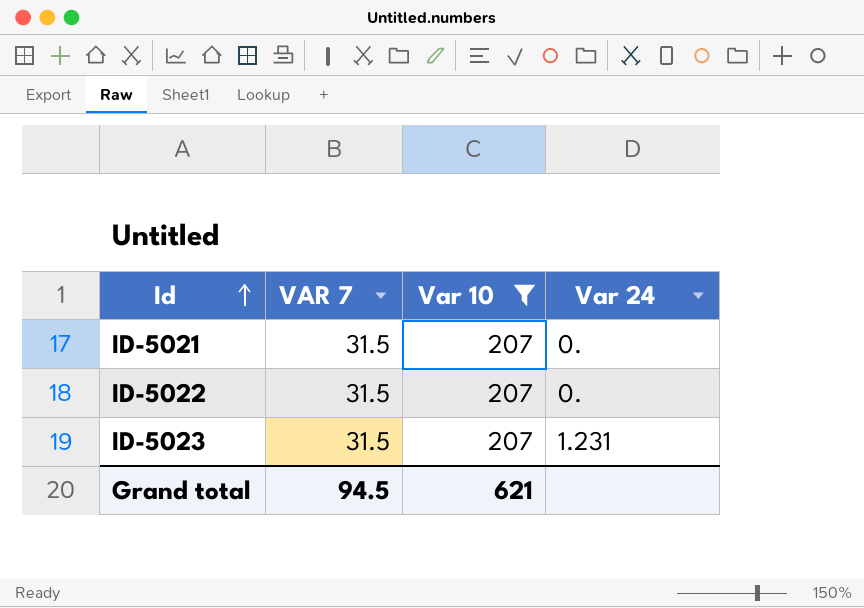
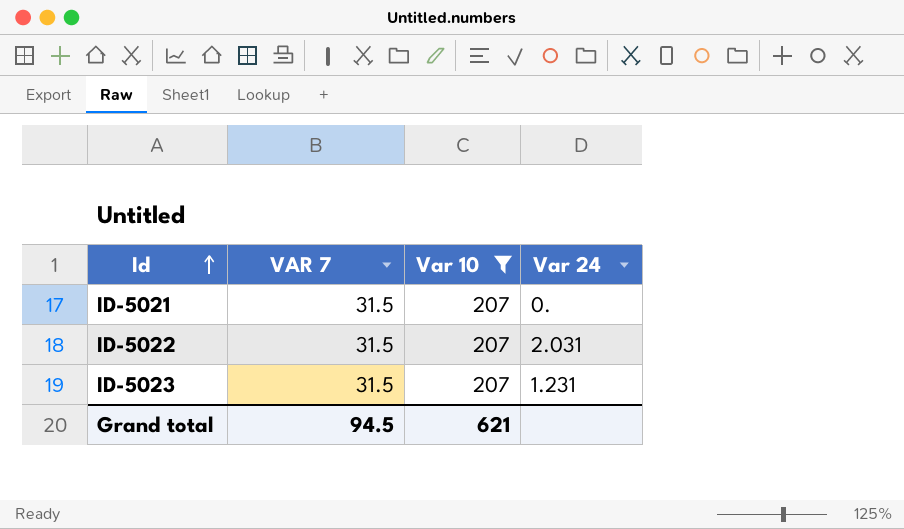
ID-5022 | Var 24: 0. -> 2.031

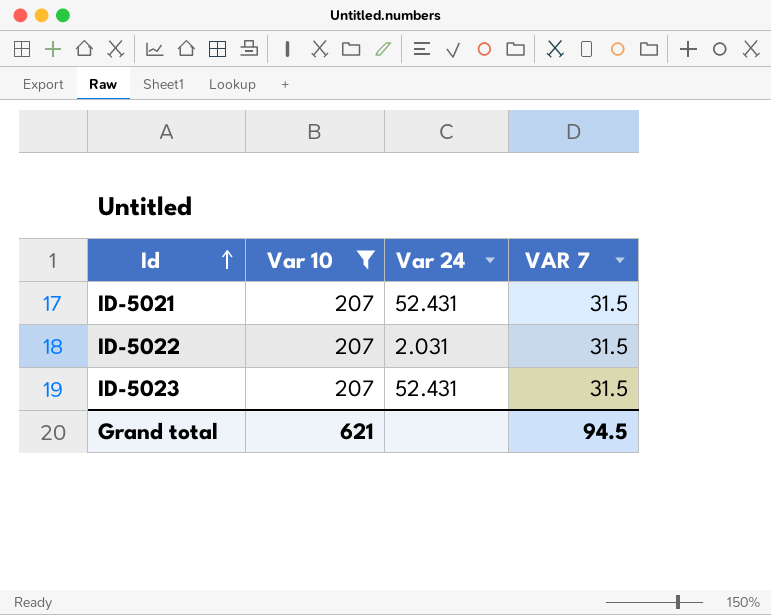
column VAR 7 | position: 2 -> 4
ID-5021 | Var 24: 0. -> 52.431
ID-5023 | Var 24: 1.231 -> 52.431

